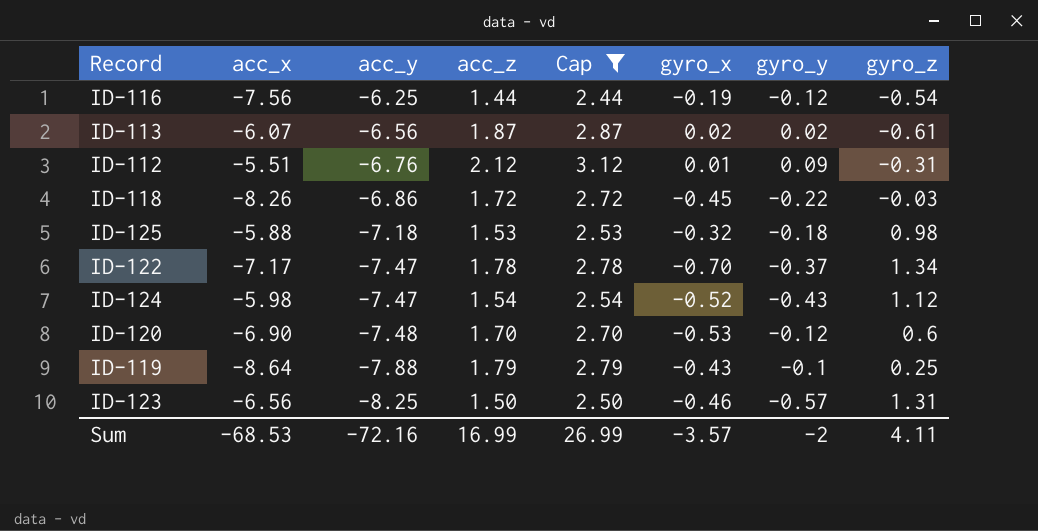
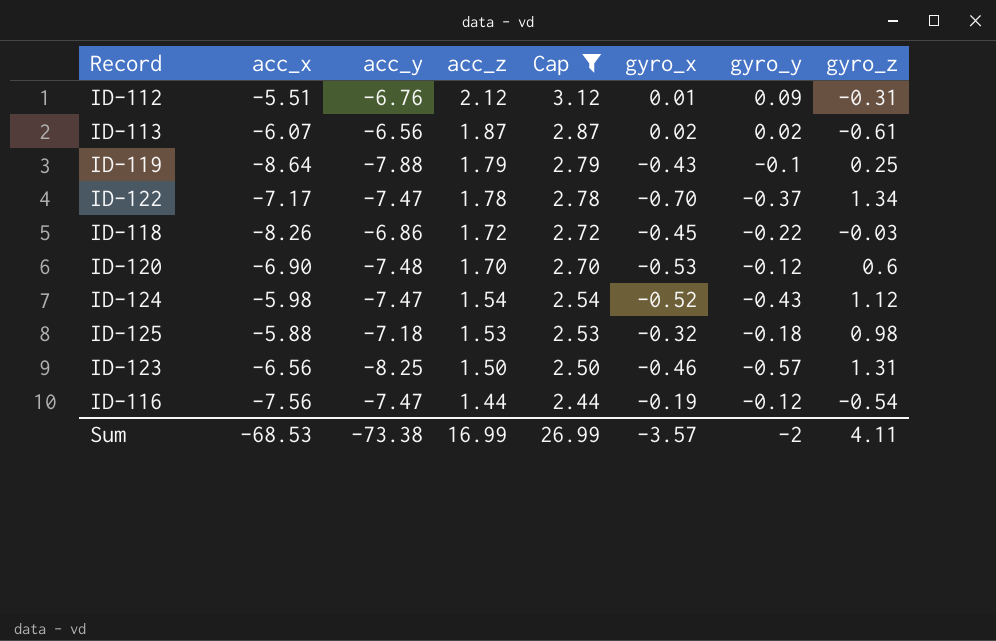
row order: acc_y descending -> acc_z descending
ID-116 | acc_y: -6.25 -> -7.47
Sum | acc_y: -72.16 -> -73.38

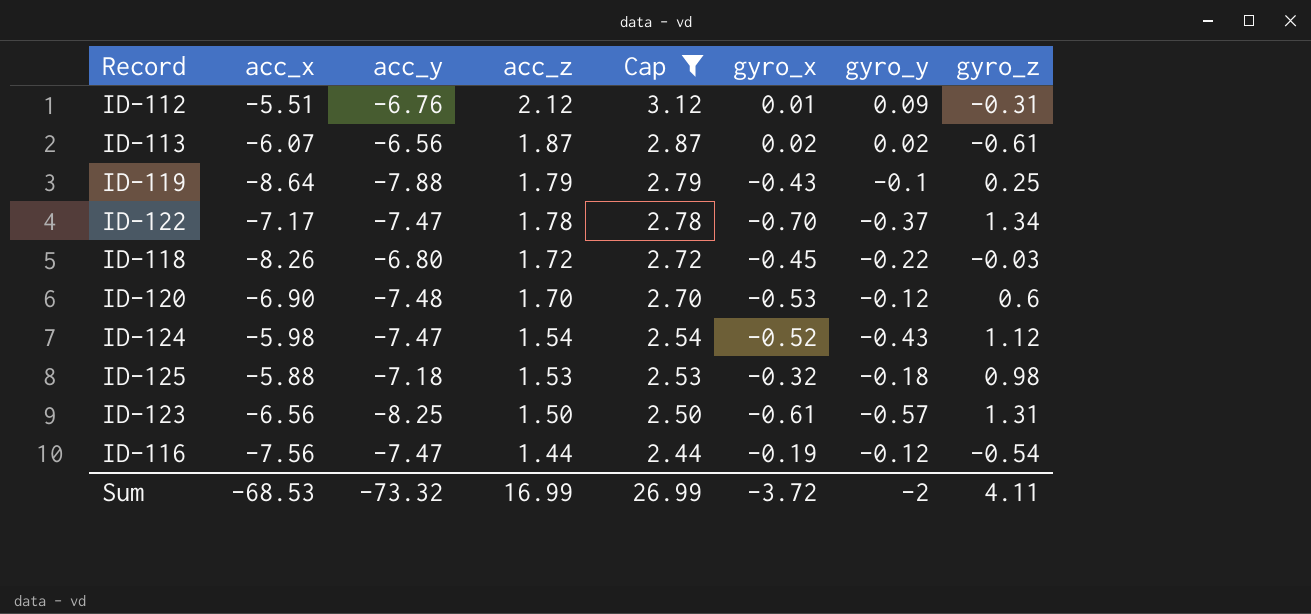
ID-118 | acc_y: -6.86 -> -6.80
ID-123 | gyro_x: -0.46 -> -0.61
Sum | acc_y: -73.38 -> -73.32
Sum | gyro_x: -3.57 -> -3.72

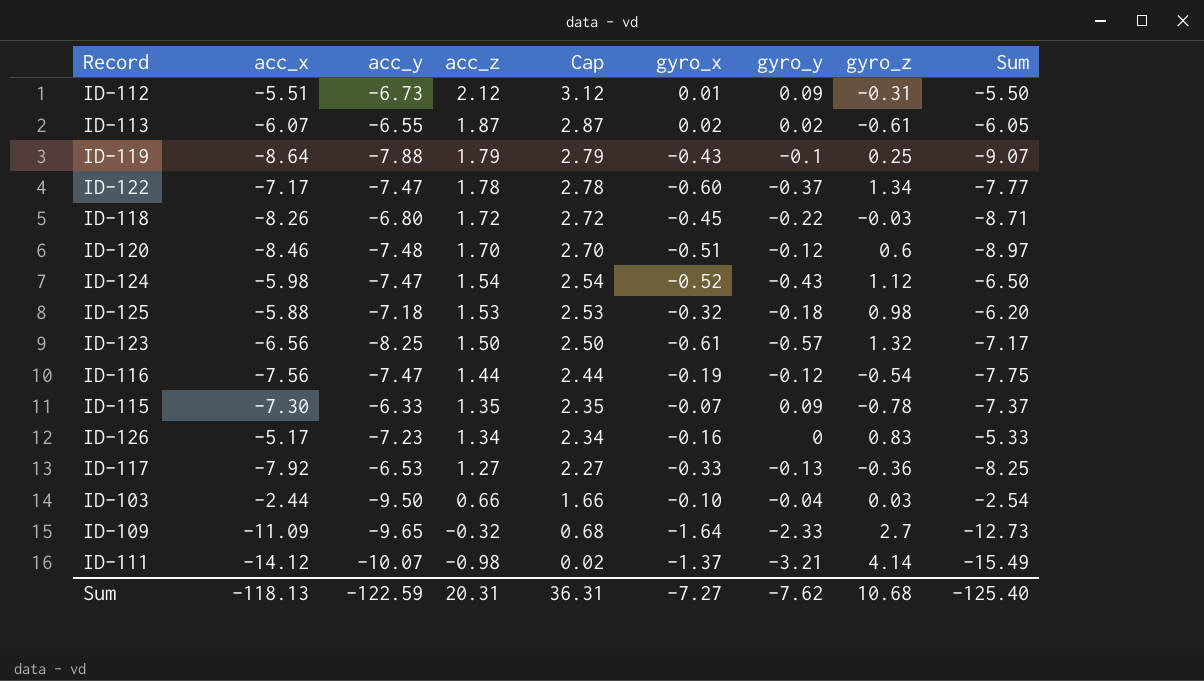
filter: Cap >= 2.44 -> none
column Sum | formula: none -> [acc_x] + [gyro_x]
ID-112 | acc_y: -6.76 -> -6.73
ID-113 | acc_y: -6.56 -> -6.55
ID-122 | gyro_x: -0.70 -> -0.60
ID-120 | acc_x: -6.90 -> -8.46
ID-120 | gyro_x: -0.53 -> -0.51
ID-123 | gyro_z: 1.31 -> 1.32
Sum | acc_x: -68.53 -> -118.13
Sum | acc_y: -73.32 -> -122.59
Sum | acc_z: 16.99 -> 20.31
Sum | Cap: 26.99 -> 36.31
Sum | gyro_x: -3.72 -> -7.27
Sum | gyro_y: -2 -> -7.62
Sum | gyro_z: 4.11 -> 10.68

